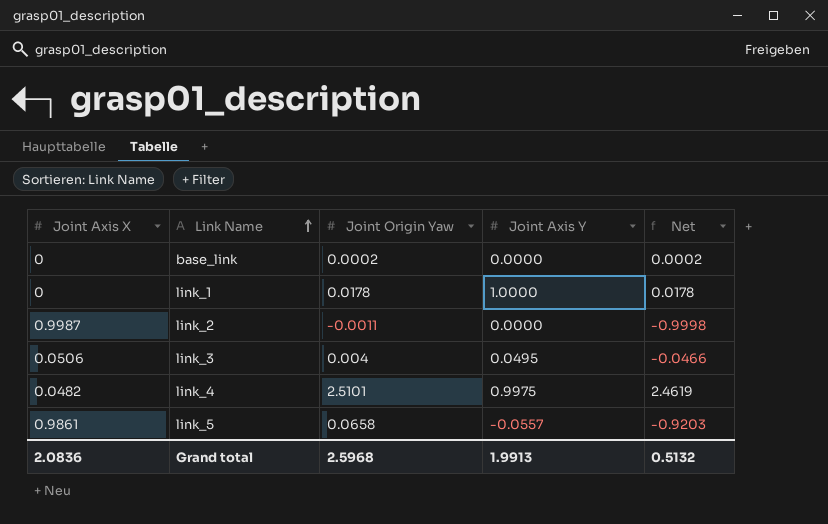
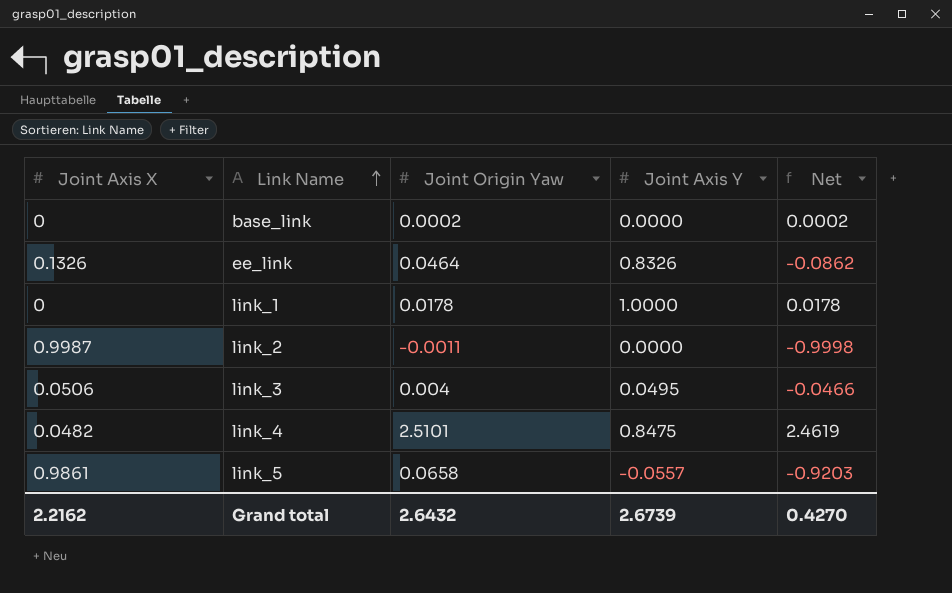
row ee_link: none -> 0.1326 | 0.0464 | 0.8326 | -0.0862
link_4 | Joint Axis Y: 0.9975 -> 0.8475
Grand total | Joint Axis X: 2.0836 -> 2.2162
Grand total | Joint Origin Yaw: 2.5968 -> 2.6432
Grand total | Joint Axis Y: 1.9913 -> 2.6739
Grand total | Net: 0.5132 -> 0.4270

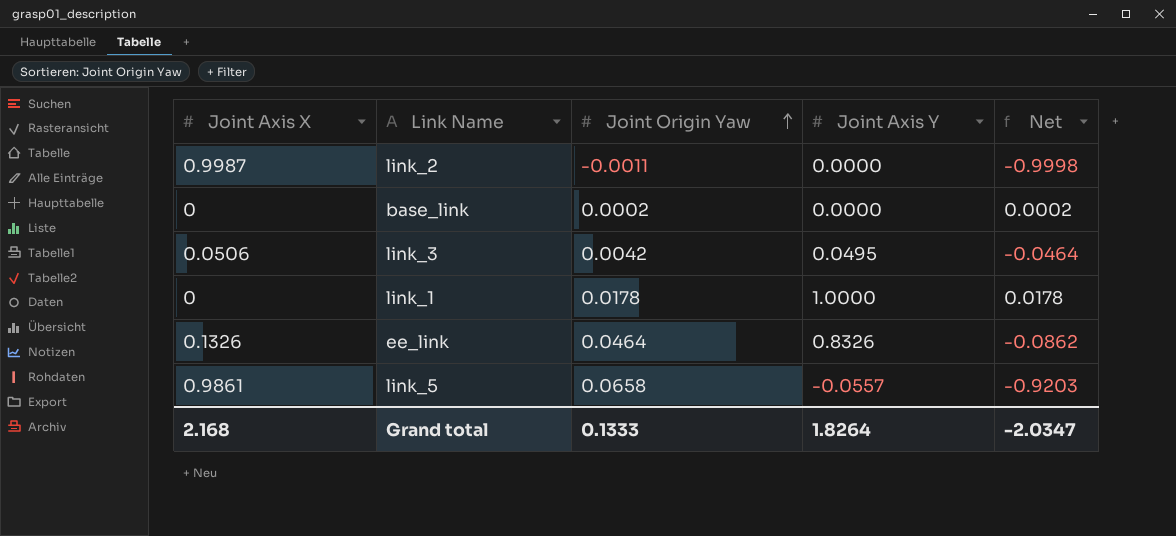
row order: Link Name ascending -> Joint Origin Yaw ascending
row link_4: 0.0482 | 2.5101 | 0.8475 | 2.4619 -> none
link_3 | Joint Origin Yaw: 0.004 -> 0.0042
link_3 | Net: -0.0466 -> -0.0464
Grand total | Joint Axis X: 2.2162 -> 2.168
Grand total | Joint Origin Yaw: 2.6432 -> 0.1333
Grand total | Joint Axis Y: 2.6739 -> 1.8264
Grand total | Net: 0.4270 -> -2.0347

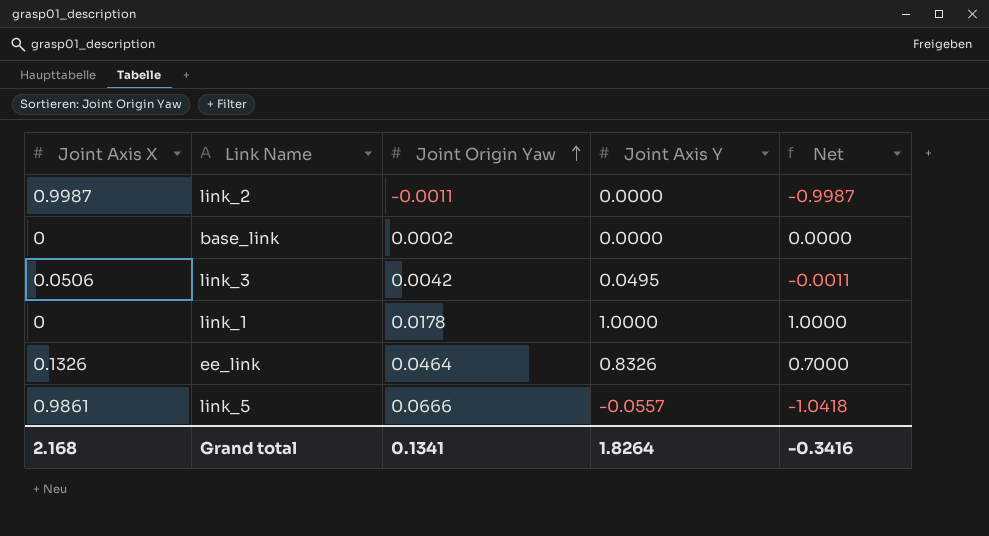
column Net | formula: [Joint Origin Yaw] - [Joint Axis X] -> [Joint Axis Y] - [Joint Axis X]
link_5 | Joint Origin Yaw: 0.0658 -> 0.0666
Grand total | Joint Origin Yaw: 0.1333 -> 0.1341
Grand total | Net: -2.0347 -> -0.3416

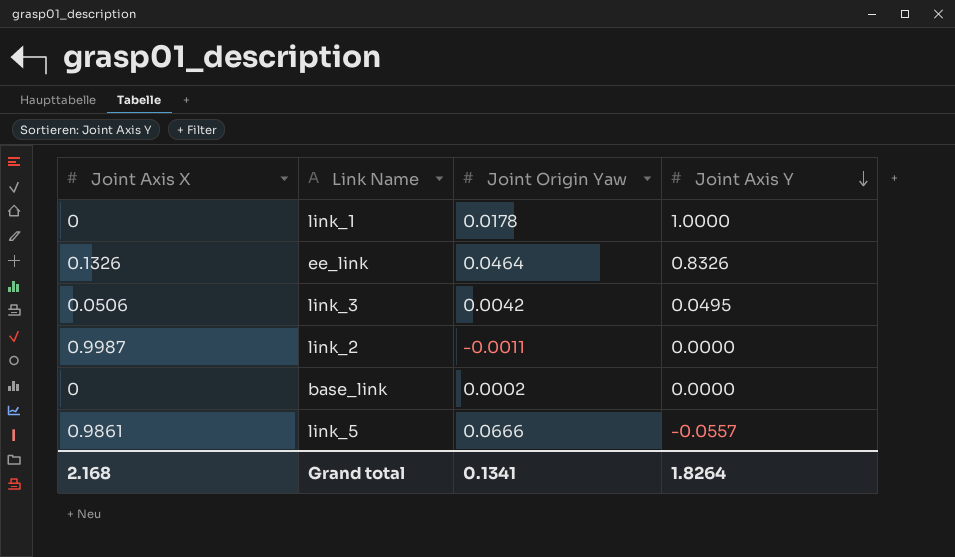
row order: Joint Origin Yaw ascending -> Joint Axis Y descending
column Net | formula: [Joint Axis Y] - [Joint Axis X] -> none

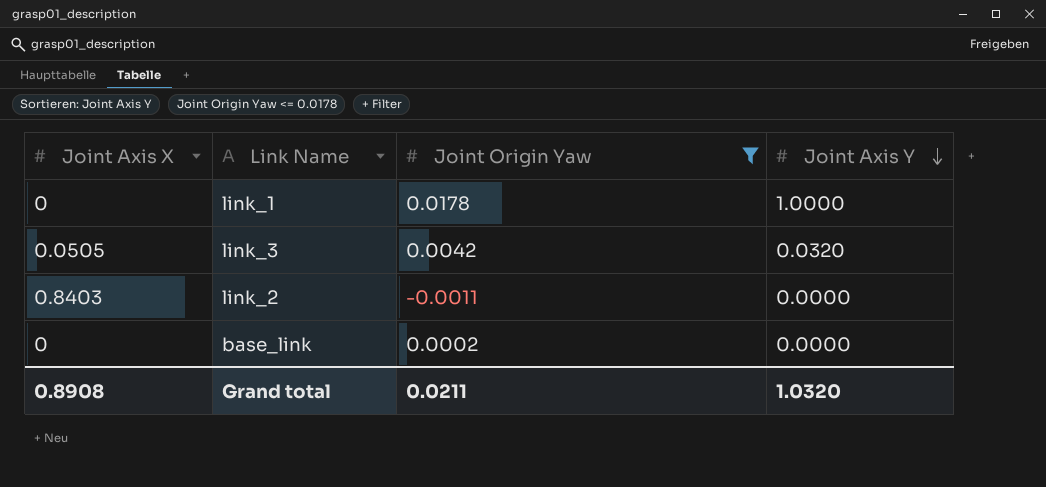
filter: none -> Joint Origin Yaw <= 0.0178
link_3 | Joint Axis X: 0.0506 -> 0.0505
link_3 | Joint Axis Y: 0.0495 -> 0.0320
link_2 | Joint Axis X: 0.9987 -> 0.8403
Grand total | Joint Axis X: 2.168 -> 0.8908
Grand total | Joint Origin Yaw: 0.1341 -> 0.0211
Grand total | Joint Axis Y: 1.8264 -> 1.0320

